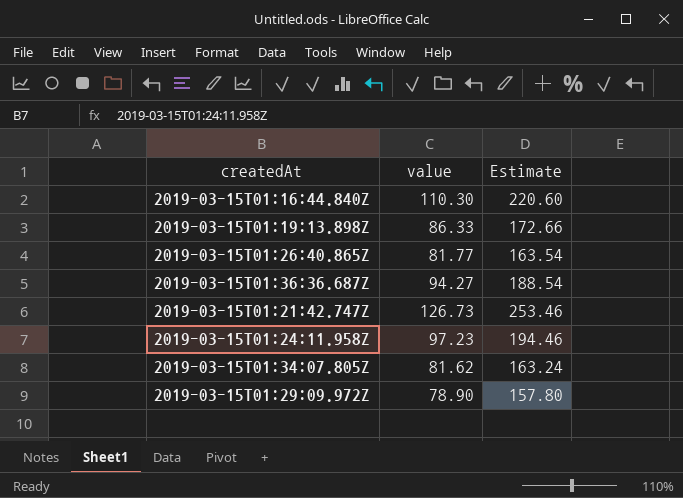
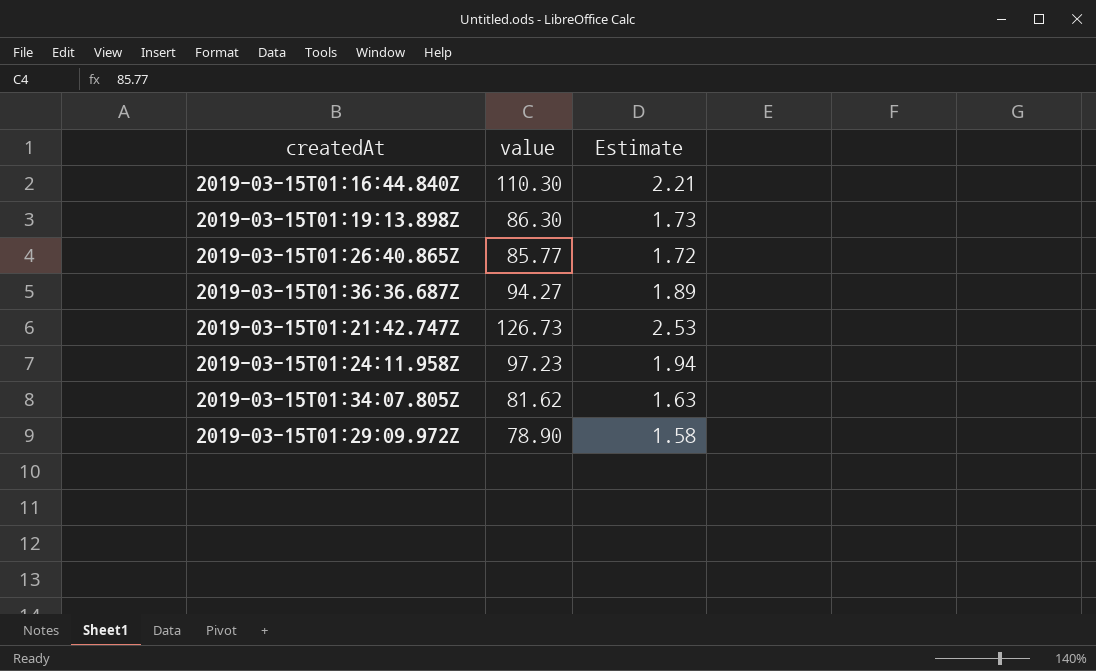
column Estimate | formula: [value] * 2 -> [value] * 0.02
2019-03-15T01:19:13.898Z | value: 86.33 -> 86.30
2019-03-15T01:26:40.865Z | value: 81.77 -> 85.77

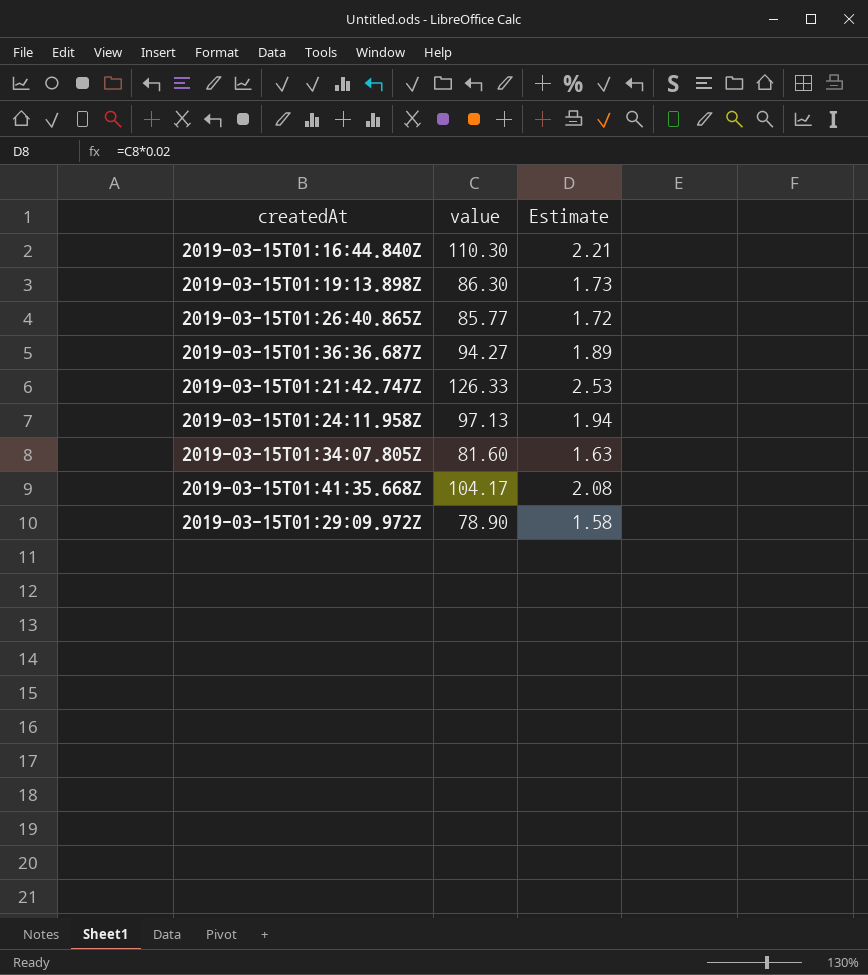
2019-03-15T01:21:42.747Z | value: 126.73 -> 126.33
2019-03-15T01:24:11.958Z | value: 97.23 -> 97.13
2019-03-15T01:34:07.805Z | value: 81.62 -> 81.60
row 2019-03-15T01:41:35.668Z: none -> 104.17 | 2.08

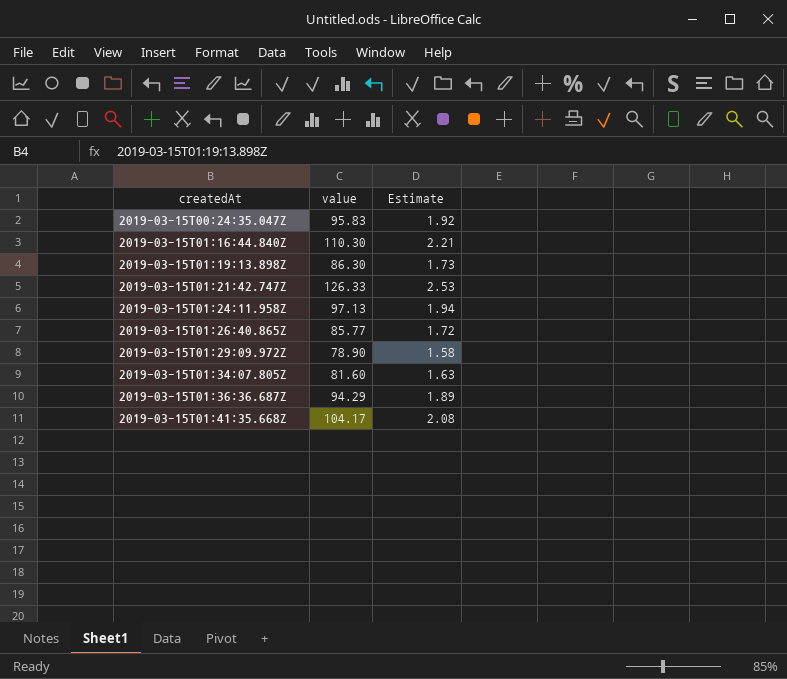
row order: none -> createdAt ascending
row 2019-03-15T00:24:35.047Z: none -> 95.83 | 1.92
2019-03-15T01:36:36.687Z | value: 94.27 -> 94.29

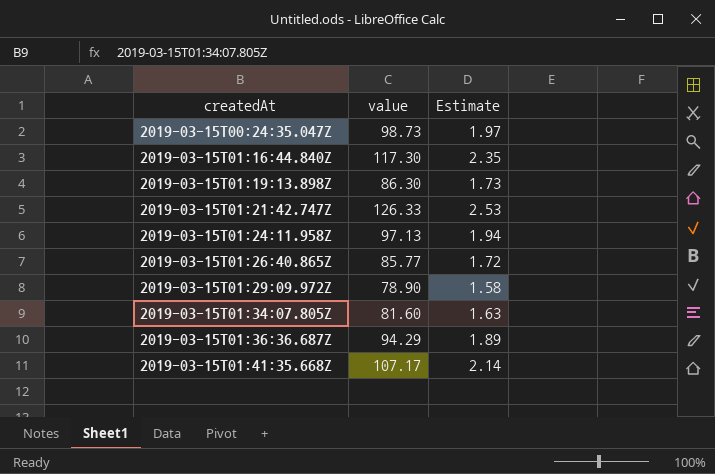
2019-03-15T00:24:35.047Z | value: 95.83 -> 98.73
2019-03-15T00:24:35.047Z | Estimate: 1.92 -> 1.97
2019-03-15T01:16:44.840Z | value: 110.30 -> 117.30
2019-03-15T01:16:44.840Z | Estimate: 2.21 -> 2.35
2019-03-15T01:41:35.668Z | value: 104.17 -> 107.17
2019-03-15T01:41:35.668Z | Estimate: 2.08 -> 2.14

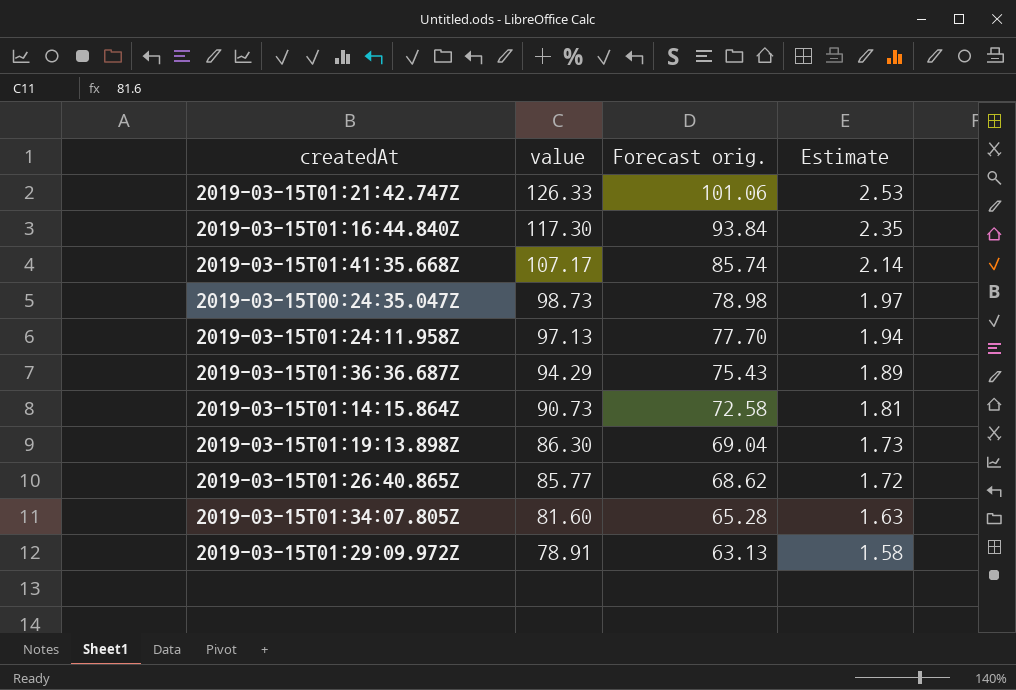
row order: createdAt ascending -> value descending
column Forecast orig. | formula: none -> [value] * 0.8
row 2019-03-15T01:14:15.864Z: none -> 90.73 | 72.58 | 1.81
2019-03-15T01:29:09.972Z | value: 78.90 -> 78.91

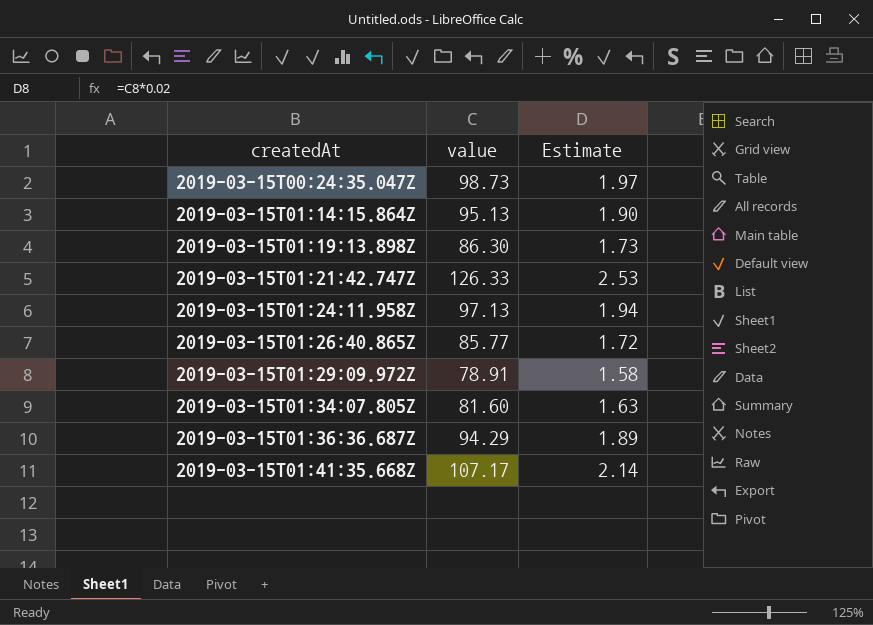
row order: value descending -> createdAt ascending
column Forecast orig. | formula: [value] * 0.8 -> none
row 2019-03-15T01:16:44.840Z: 117.30 | 93.84 | 2.35 -> none
2019-03-15T01:14:15.864Z | value: 90.73 -> 95.13
2019-03-15T01:14:15.864Z | Estimate: 1.81 -> 1.90

